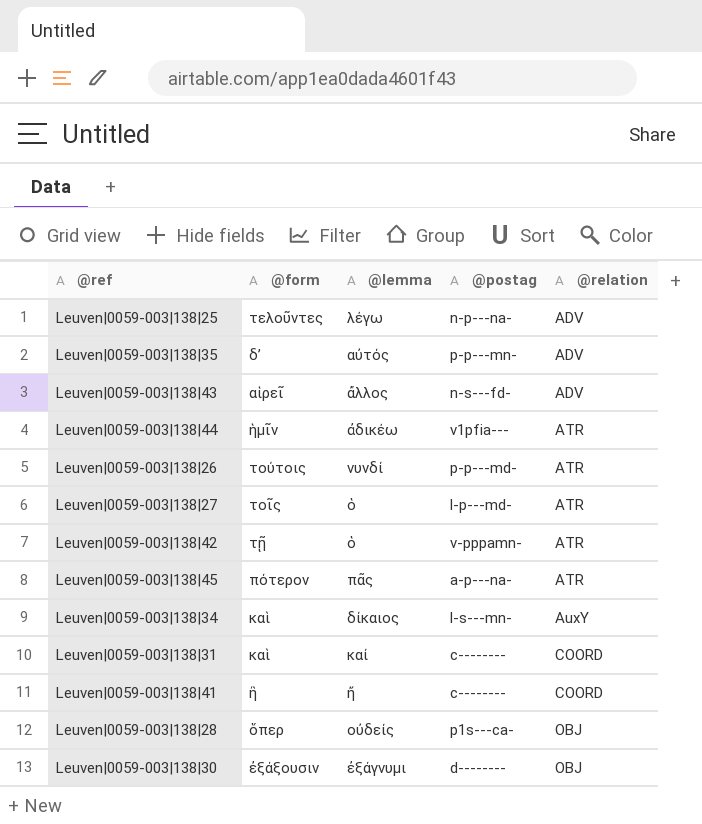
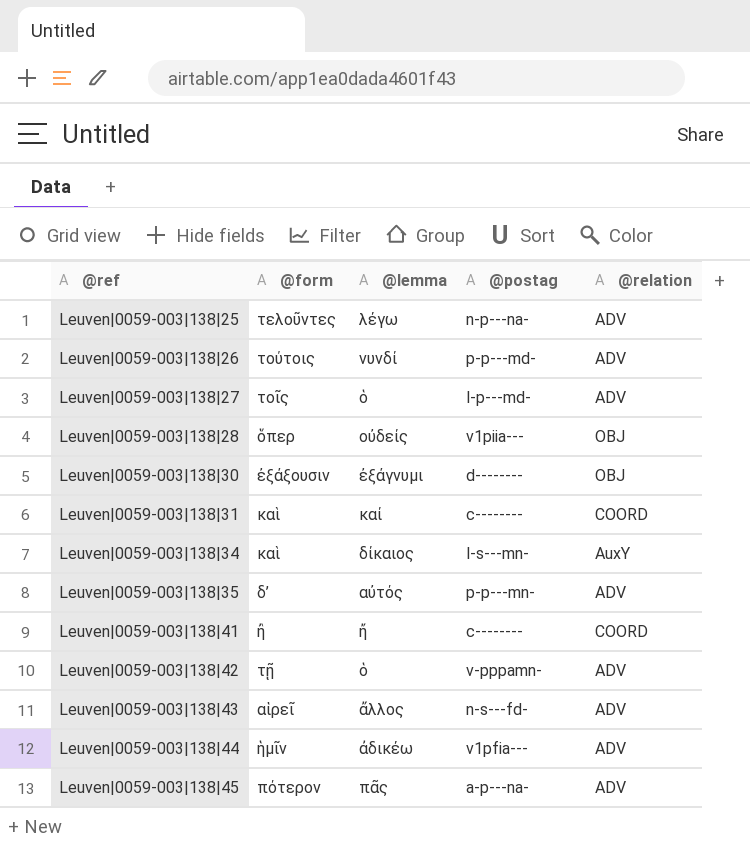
row order: @relation ascending -> @ref ascending
Leuven|0059-003|138|26 | @relation: ATR -> ADV
Leuven|0059-003|138|27 | @relation: ATR -> ADV
Leuven|0059-003|138|28 | @postag: p1s---ca- -> v1piia---
Leuven|0059-003|138|42 | @relation: ATR -> ADV
Leuven|0059-003|138|44 | @relation: ATR -> ADV
Leuven|0059-003|138|45 | @relation: ATR -> ADV

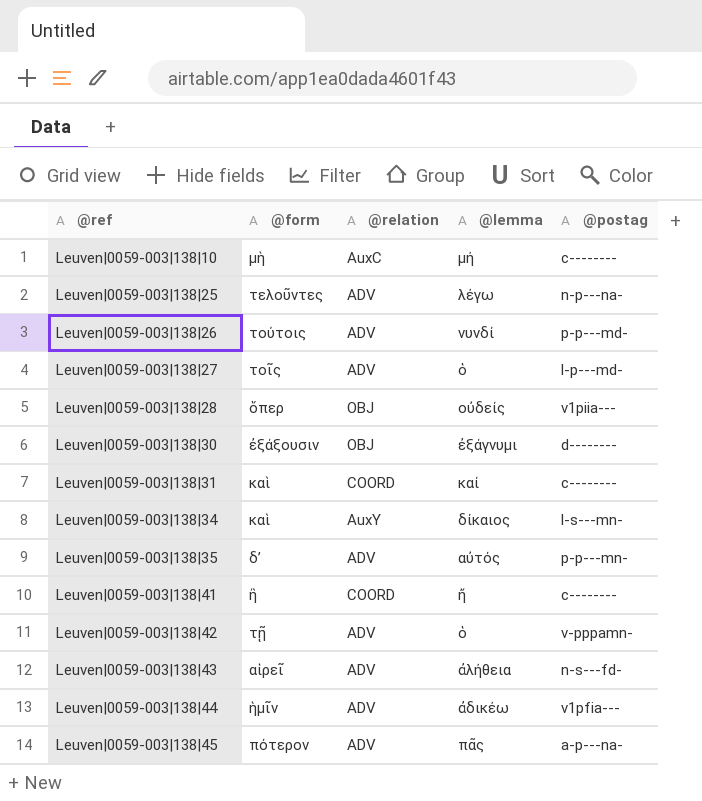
column @relation | position: 5 -> 3
row Leuven|0059-003|138|10: none -> μὴ | AuxC | μή | c--------
Leuven|0059-003|138|43 | @lemma: ἄλλος -> ἀλήθεια

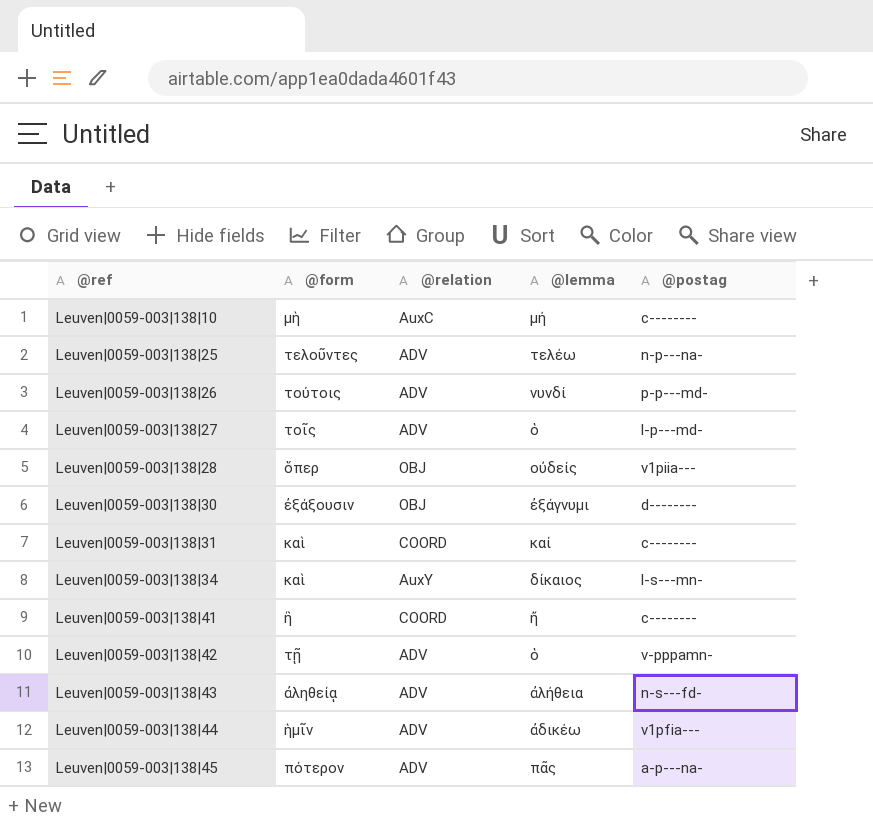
row Leuven|0059-003|138|35: δ’ | ADV | αὐτός | p-p---mn- -> none
Leuven|0059-003|138|25 | @lemma: λέγω -> τελέω
Leuven|0059-003|138|43 | @form: αἱρεῖ -> ἀληθείᾳ

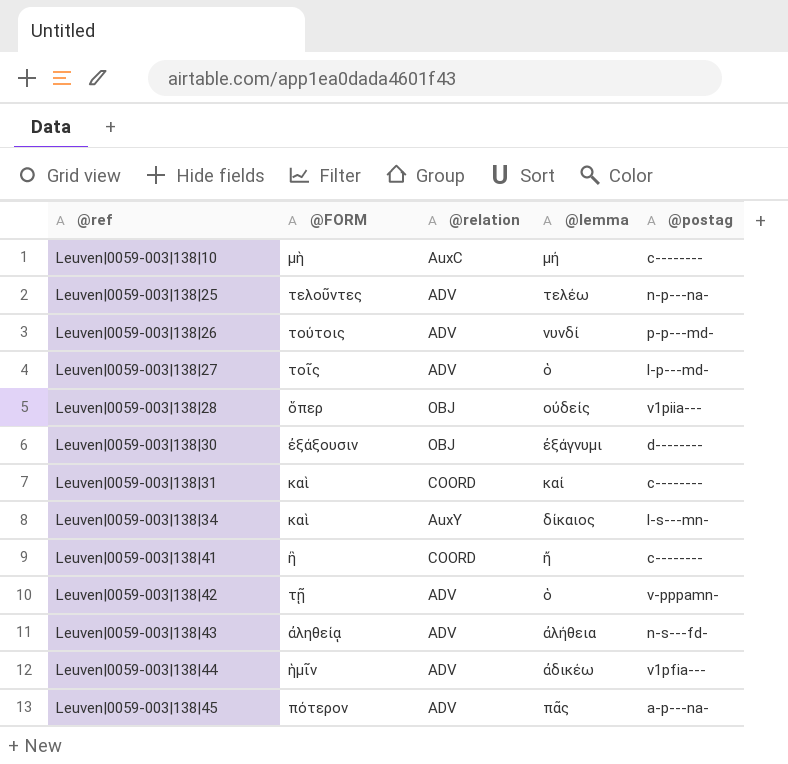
column name: @form -> @FORM

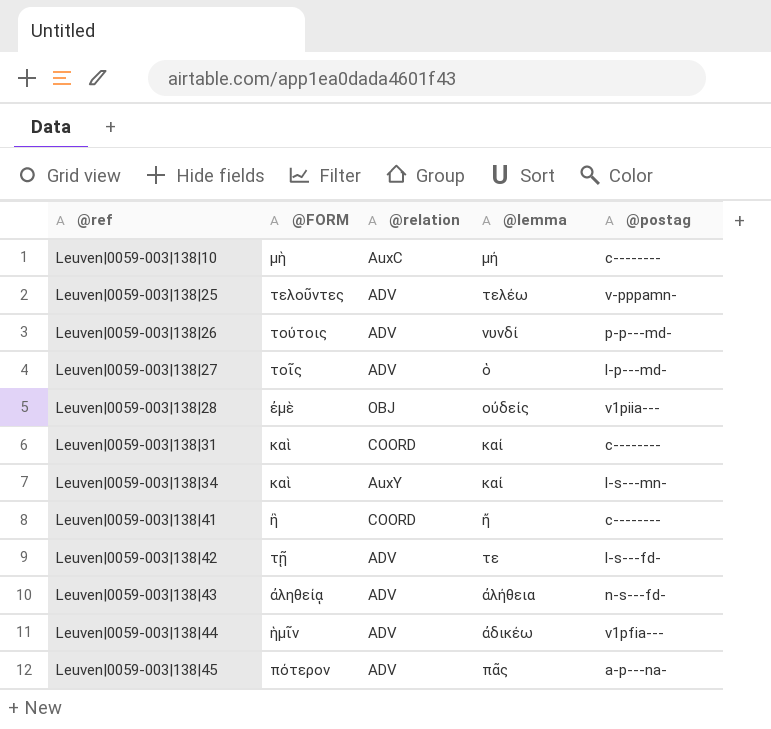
row Leuven|0059-003|138|30: ἐξάξουσιν | OBJ | ἐξάγνυμι | d-------- -> none
Leuven|0059-003|138|25 | @postag: n-p---na- -> v-pppamn-
Leuven|0059-003|138|28 | @FORM: ὅπερ -> ἐμὲ
Leuven|0059-003|138|34 | @lemma: δίκαιος -> καί
Leuven|0059-003|138|42 | @lemma: ὁ -> τε
Leuven|0059-003|138|42 | @postag: v-pppamn- -> l-s---fd-

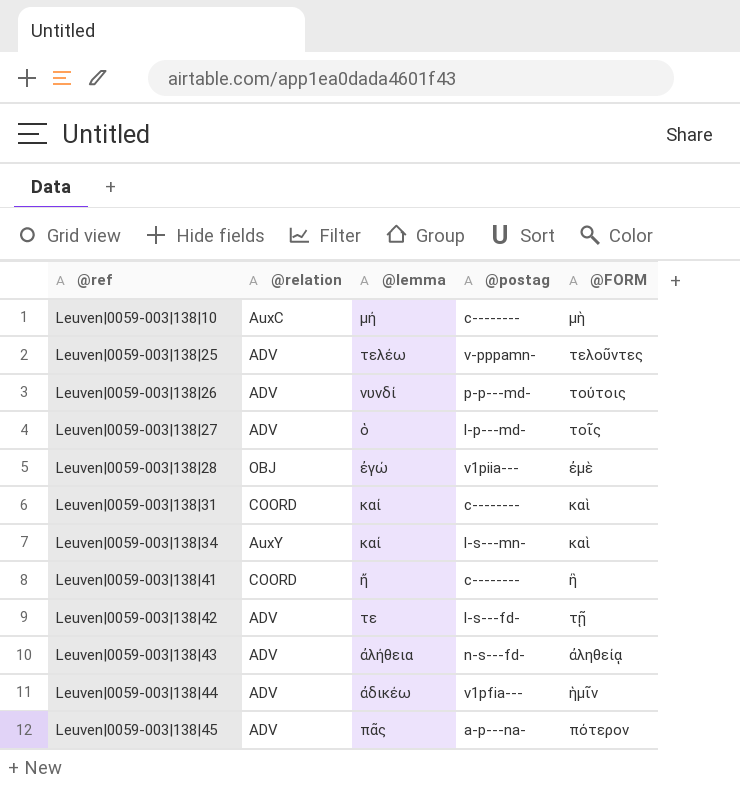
column @FORM | position: 2 -> 5
Leuven|0059-003|138|28 | @lemma: οὐδείς -> ἐγώ

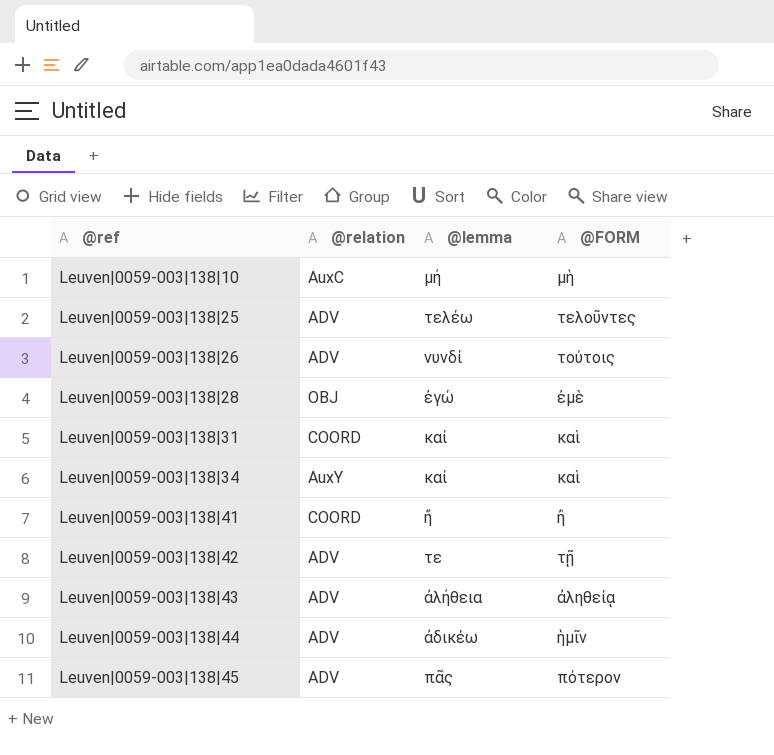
column @postag | position: 4 -> none
row Leuven|0059-003|138|27: ADV | ὁ | l-p---md- | τοῖς -> none

